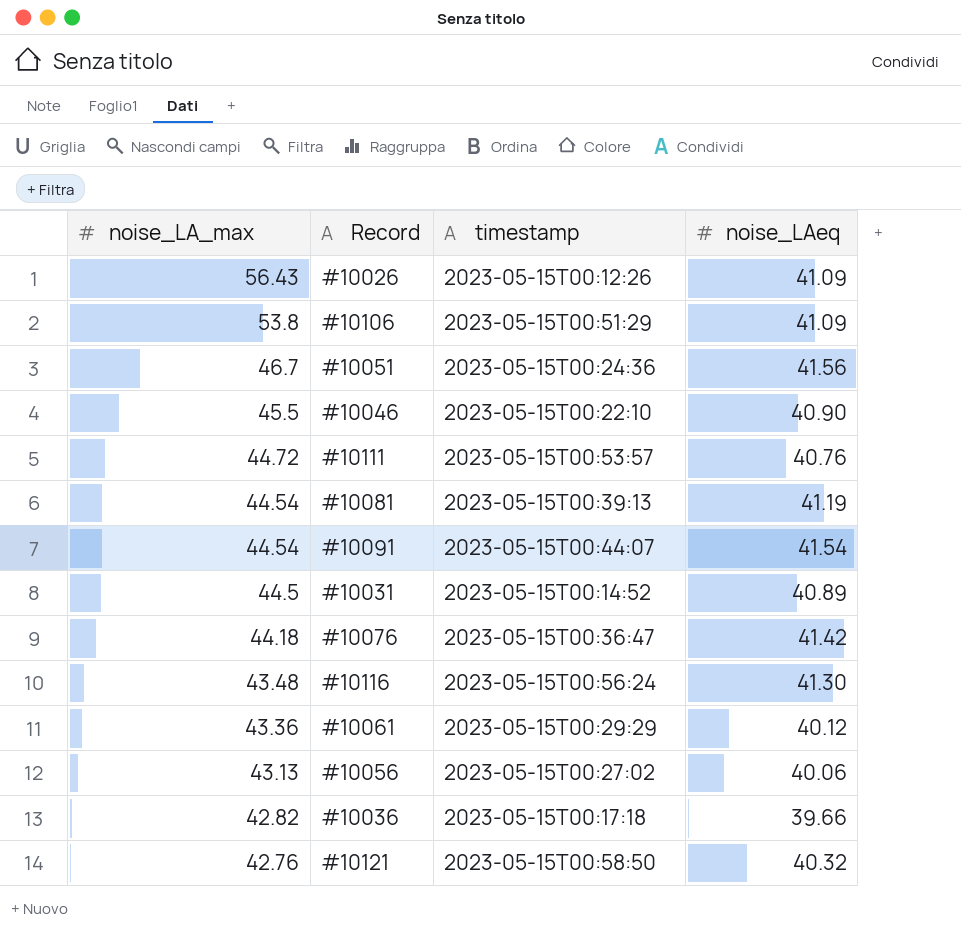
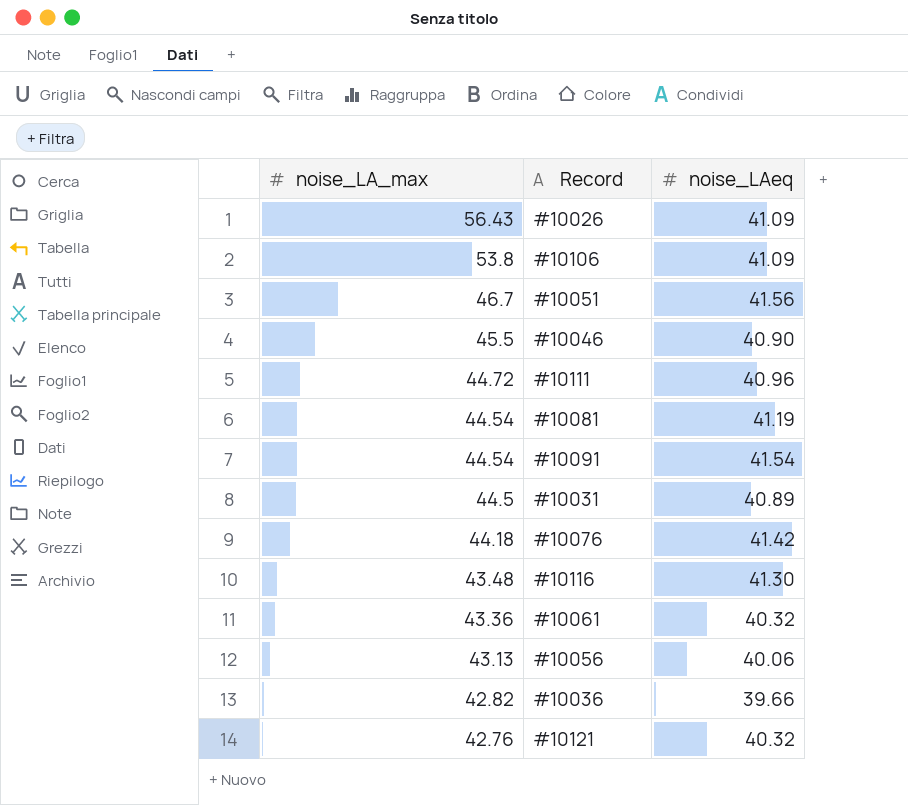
column timestamp | position: 3 -> none
#10111 | noise_LAeq: 40.76 -> 40.96
#10061 | noise_LAeq: 40.12 -> 40.32

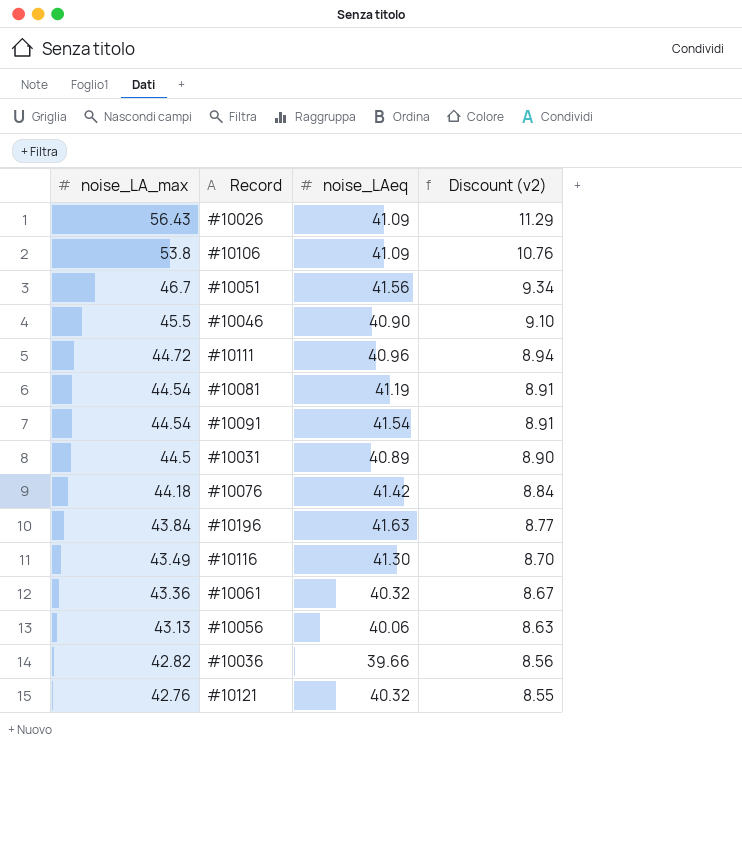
column Discount (v2) | formula: none -> [noise_LA_max] * 0.2
row #10196: none -> 43.84 | 41.63 | 8.77
#10116 | noise_LA_max: 43.48 -> 43.49

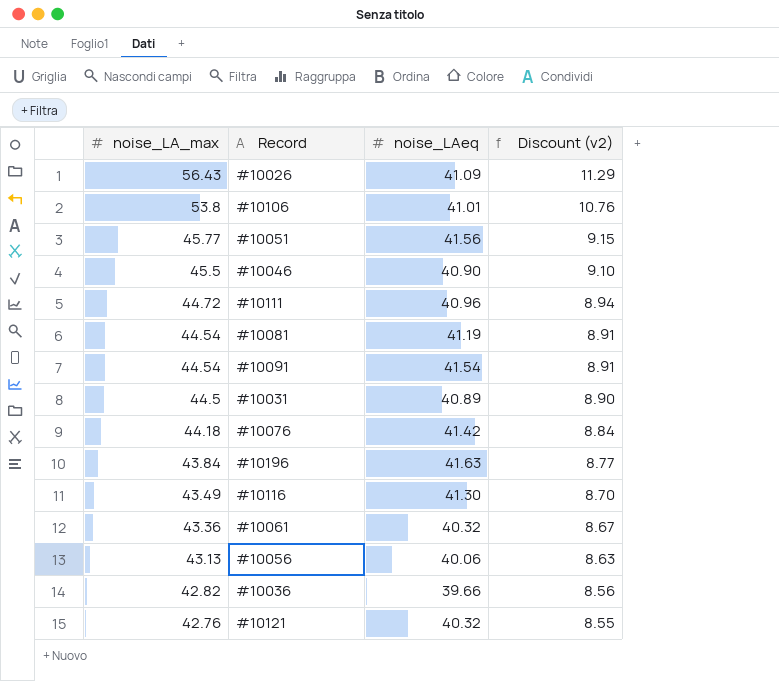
#10106 | noise_LAeq: 41.09 -> 41.01
#10051 | noise_LA_max: 46.7 -> 45.77
#10051 | Discount (v2): 9.34 -> 9.15

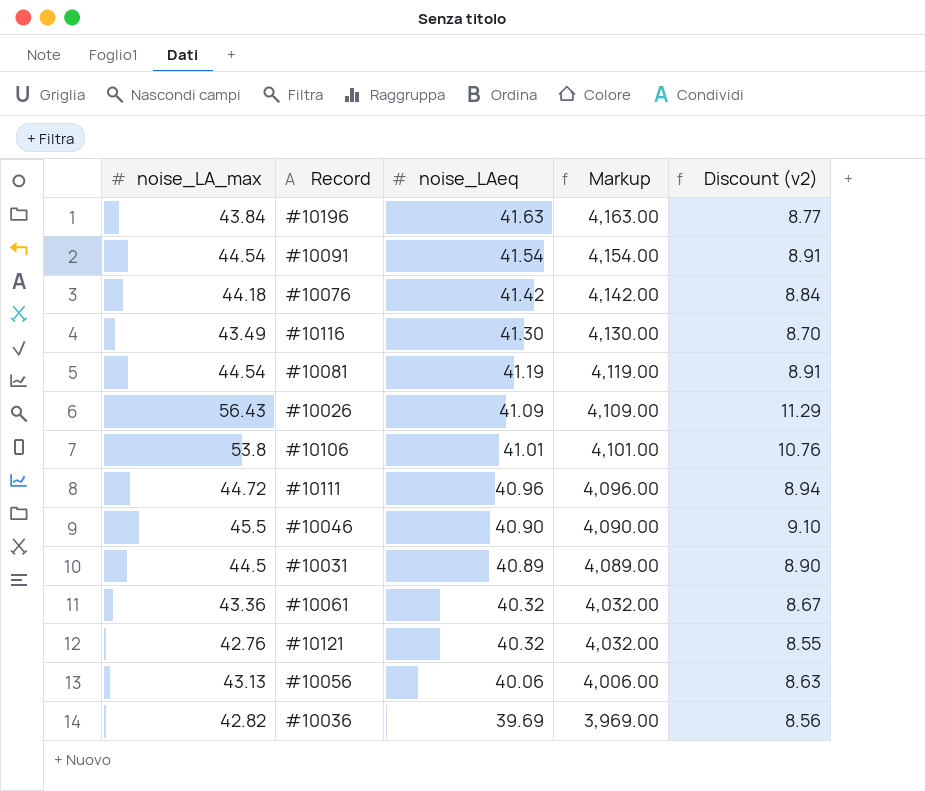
row order: noise_LA_max descending -> noise_LAeq descending
column Markup | formula: none -> [noise_LAeq] * 100
row #10051: 45.77 | 41.56 | 9.15 -> none
#10036 | noise_LAeq: 39.66 -> 39.69

